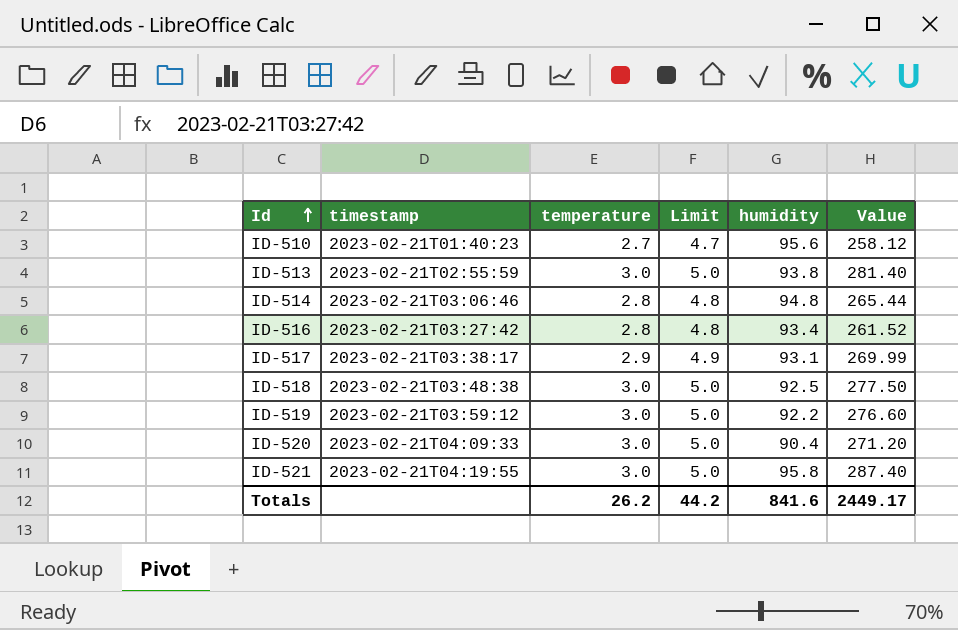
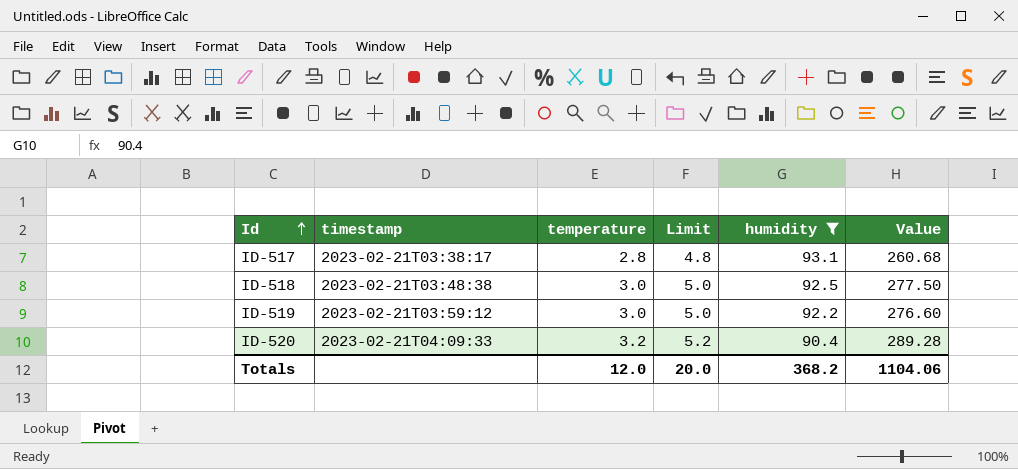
filter: none -> humidity <= 93.1
ID-517 | temperature: 2.9 -> 2.8
ID-517 | Limit: 4.9 -> 4.8
ID-517 | Value: 269.99 -> 260.68
ID-520 | temperature: 3.0 -> 3.2
ID-520 | Limit: 5.0 -> 5.2
ID-520 | Value: 271.20 -> 289.28
Totals | temperature: 26.2 -> 12.0
Totals | Limit: 44.2 -> 20.0
Totals | humidity: 841.6 -> 368.2
Totals | Value: 2449.17 -> 1104.06

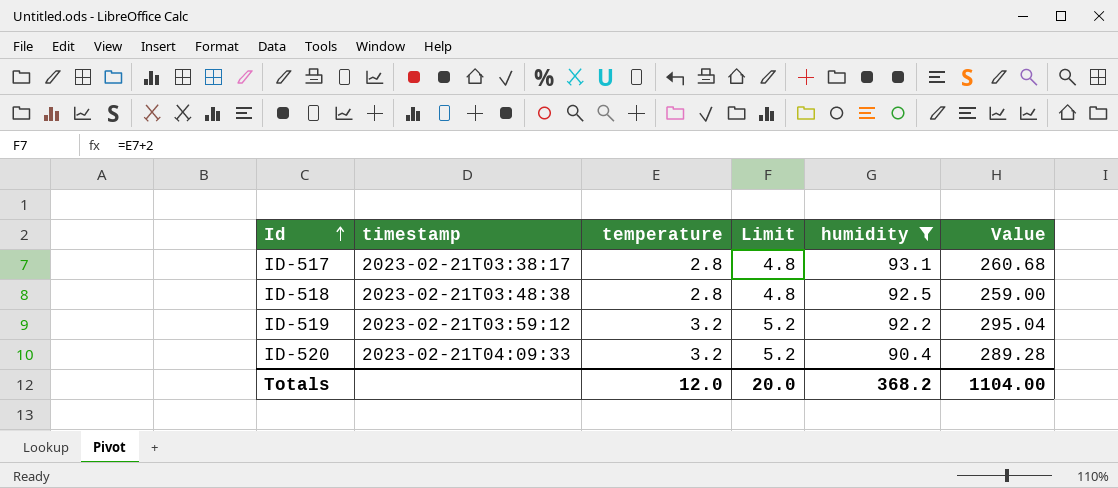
ID-518 | temperature: 3.0 -> 2.8
ID-518 | Limit: 5.0 -> 4.8
ID-518 | Value: 277.50 -> 259.00
ID-519 | temperature: 3.0 -> 3.2
ID-519 | Limit: 5.0 -> 5.2
ID-519 | Value: 276.60 -> 295.04
Totals | Value: 1104.06 -> 1104.00

